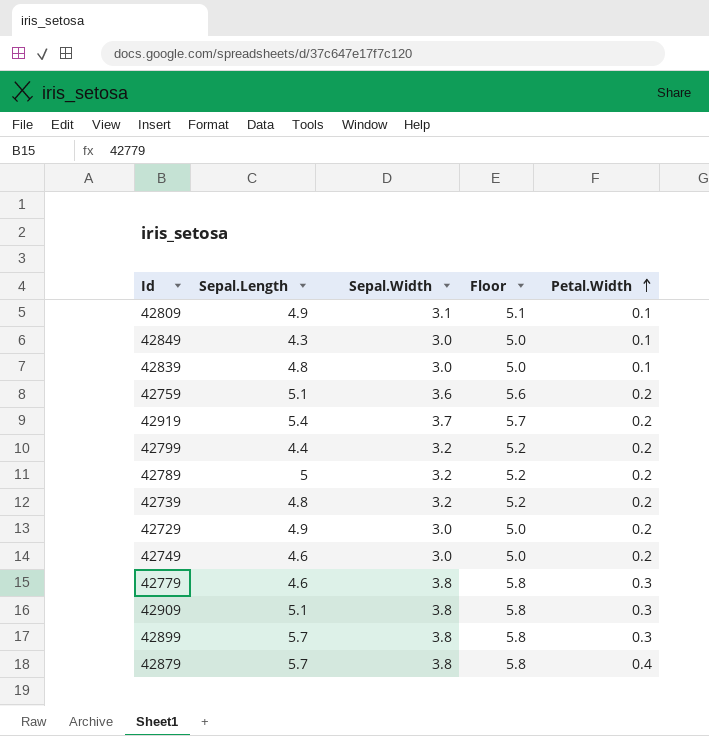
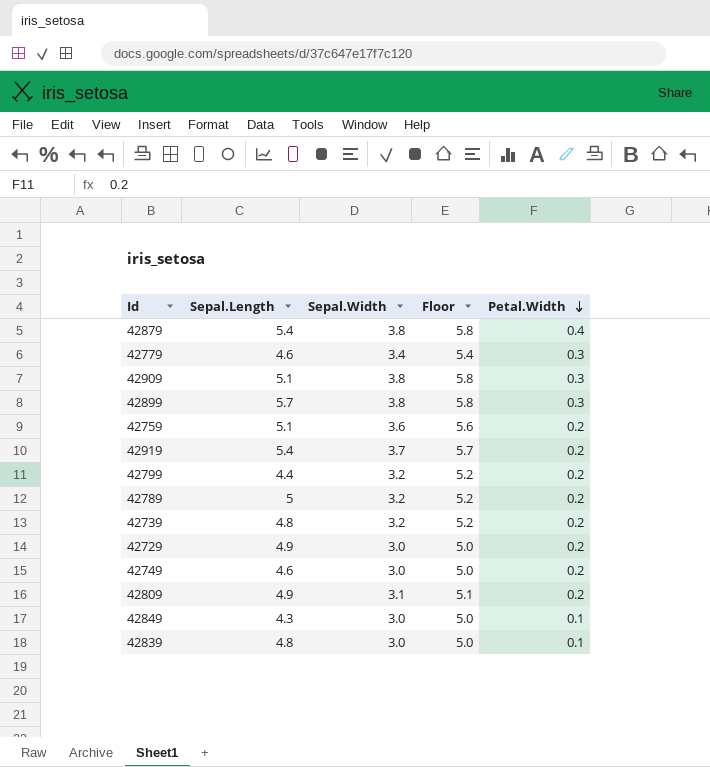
row order: Petal.Width ascending -> Petal.Width descending
42879 | Sepal.Length: 5.7 -> 5.4
42779 | Sepal.Width: 3.8 -> 3.4
42779 | Floor: 5.8 -> 5.4
42809 | Petal.Width: 0.1 -> 0.2

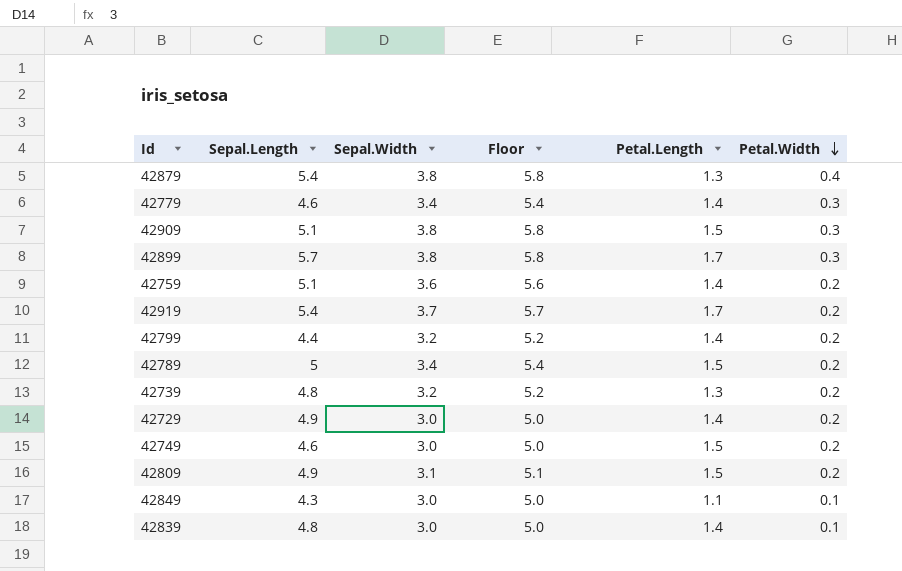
column Petal.Length | position: none -> 5
42789 | Sepal.Width: 3.2 -> 3.4
42789 | Floor: 5.2 -> 5.4

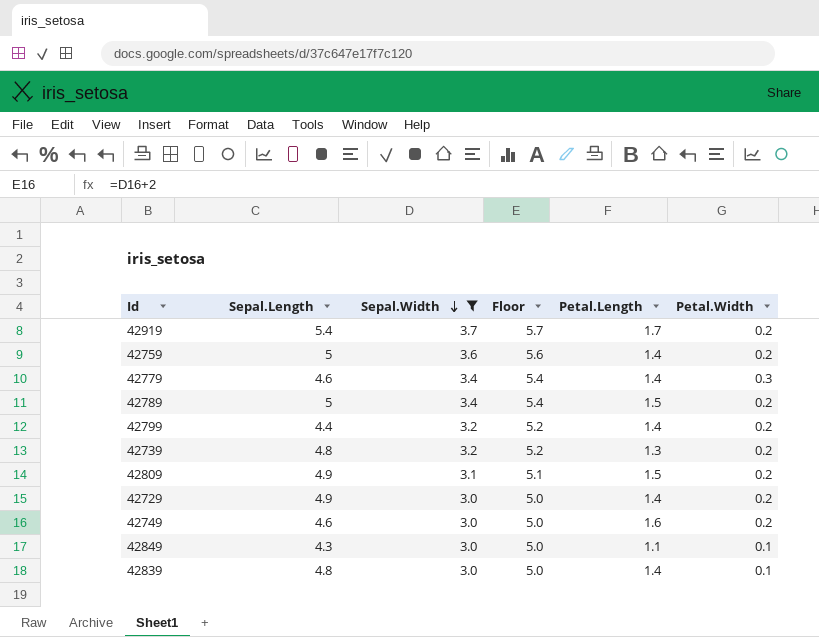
filter: none -> Sepal.Width != 3.8
row order: Petal.Width descending -> Sepal.Width descending
42759 | Sepal.Length: 5.1 -> 5
42749 | Petal.Length: 1.5 -> 1.6

